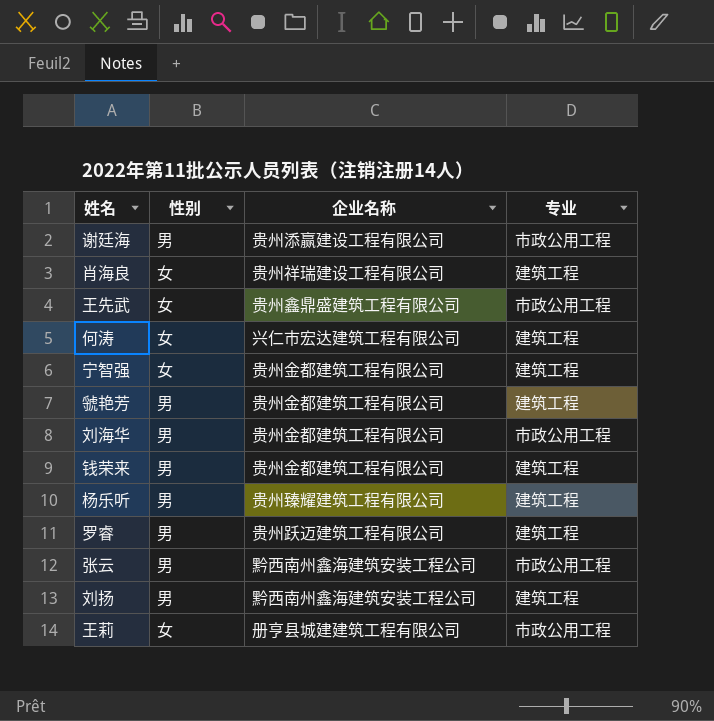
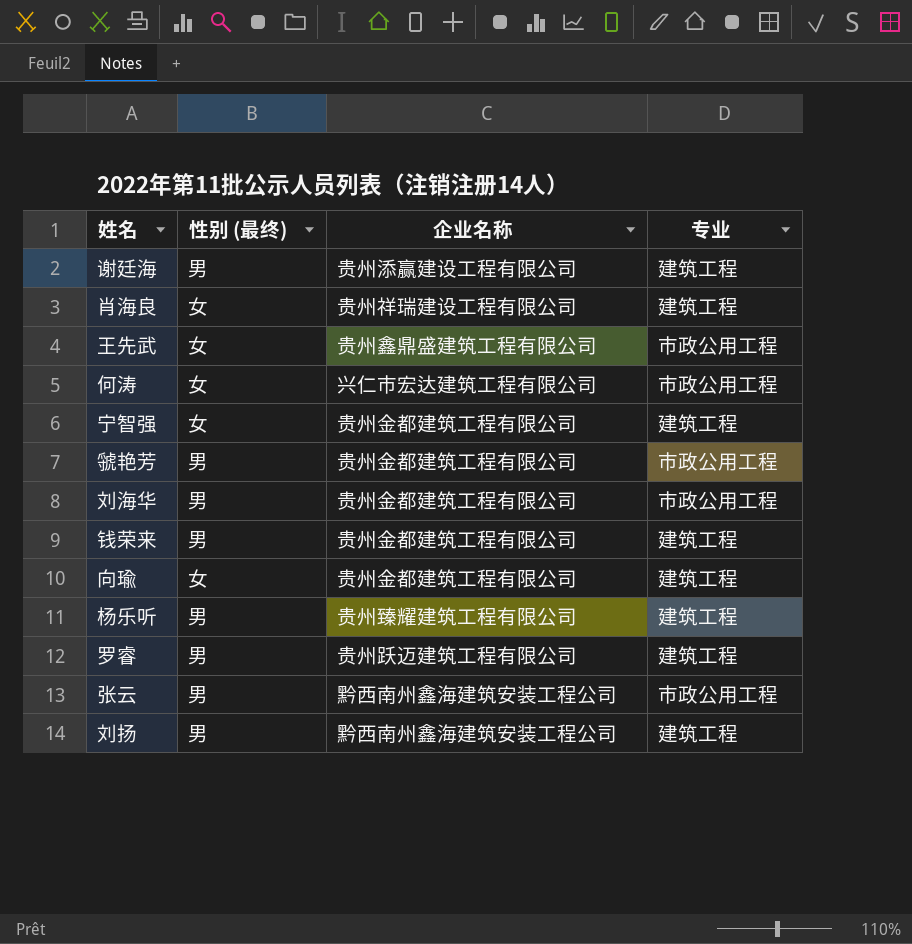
column name: 性别 -> 性别 (最终)
row 王莉: 女 | 册亨县城建建筑工程有限公司 | 市政公用工程 -> none
谢廷海 | 专业: 市政公用工程 -> 建筑工程
何涛 | 专业: 建筑工程 -> 市政公用工程
虢艳芳 | 专业: 建筑工程 -> 市政公用工程
row 向瑜: none -> 女 | 贵州金都建筑工程有限公司 | 建筑工程

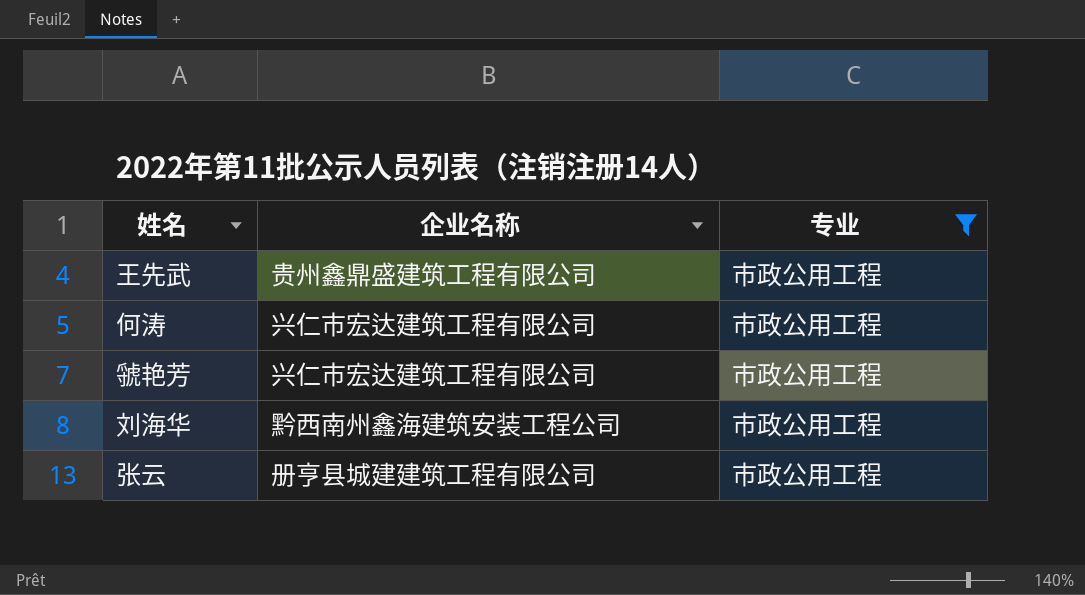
filter: none -> 专业 = 市政公用工程
column 性别 (最终) | position: 2 -> none
虢艳芳 | 企业名称: 贵州金都建筑工程有限公司 -> 兴仁市宏达建筑工程有限公司
刘海华 | 企业名称: 贵州金都建筑工程有限公司 -> 黔西南州鑫海建筑安装工程公司
张云 | 企业名称: 黔西南州鑫海建筑安装工程公司 -> 册亨县城建建筑工程有限公司

